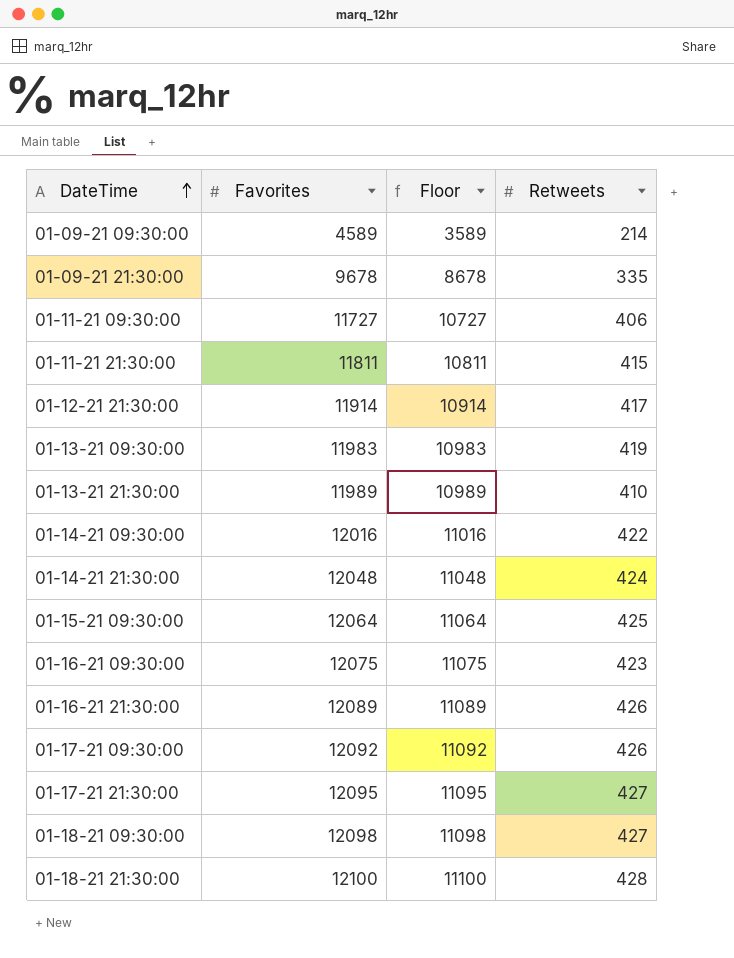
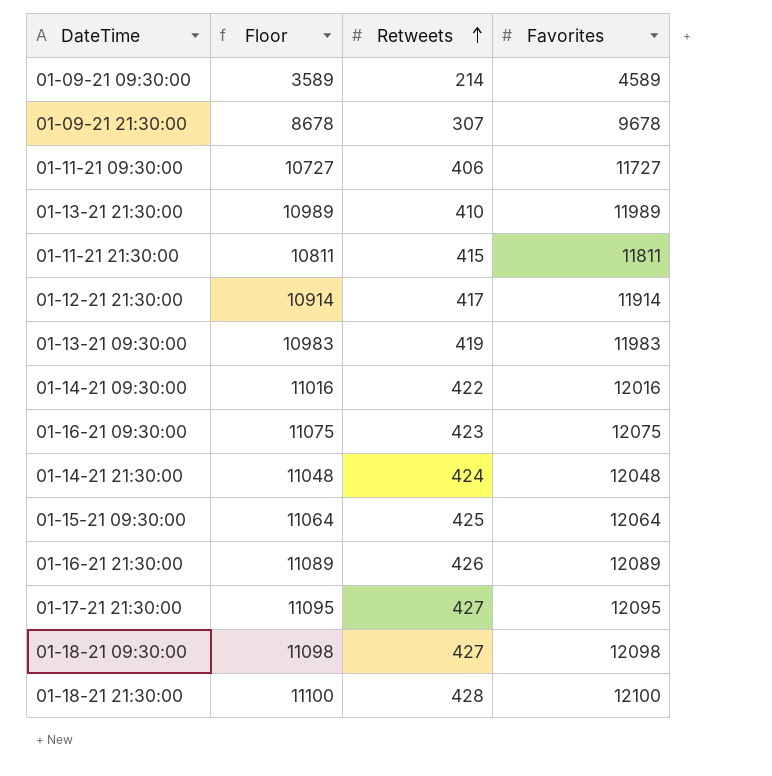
row order: DateTime ascending -> Retweets ascending
column Favorites | position: 2 -> 4
row 01-17-21 09:30:00: 12092 | 11092 | 426 -> none
01-09-21 21:30:00 | Retweets: 335 -> 307

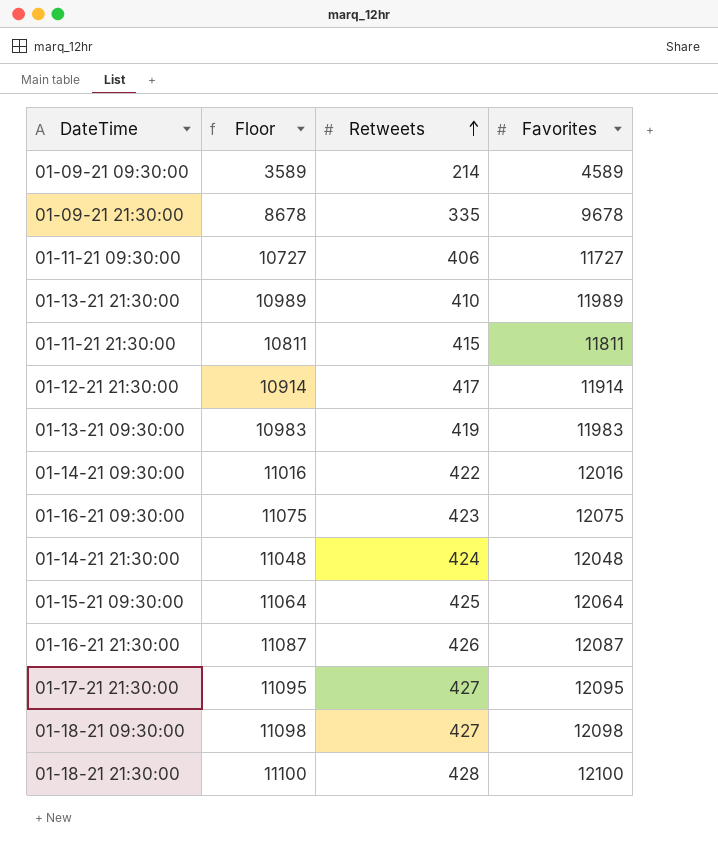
01-09-21 21:30:00 | Retweets: 307 -> 335
01-16-21 21:30:00 | Floor: 11089 -> 11087
01-16-21 21:30:00 | Favorites: 12089 -> 12087

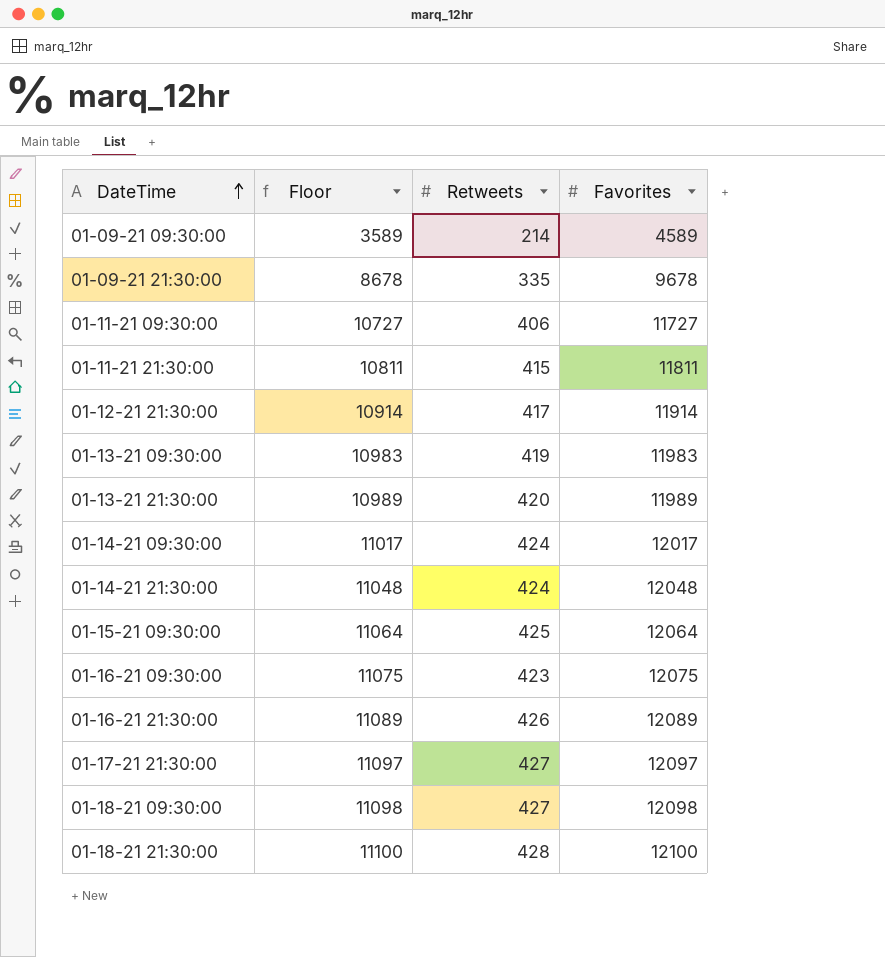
row order: Retweets ascending -> DateTime ascending
01-13-21 21:30:00 | Retweets: 410 -> 420
01-14-21 09:30:00 | Floor: 11016 -> 11017
01-14-21 09:30:00 | Retweets: 422 -> 424
01-14-21 09:30:00 | Favorites: 12016 -> 12017
01-16-21 21:30:00 | Floor: 11087 -> 11089
01-16-21 21:30:00 | Favorites: 12087 -> 12089
01-17-21 21:30:00 | Floor: 11095 -> 11097
01-17-21 21:30:00 | Favorites: 12095 -> 12097

